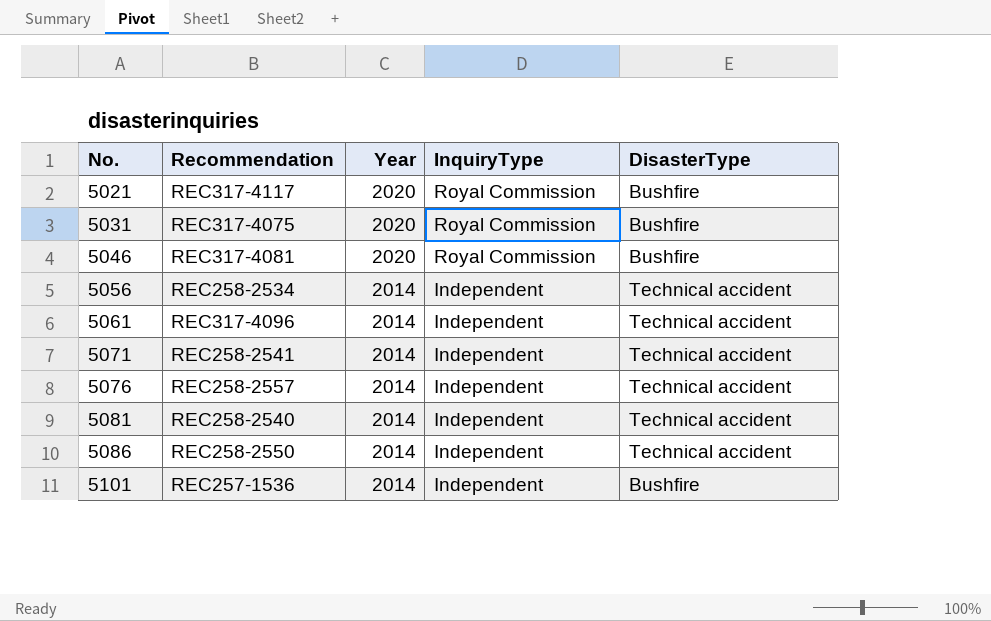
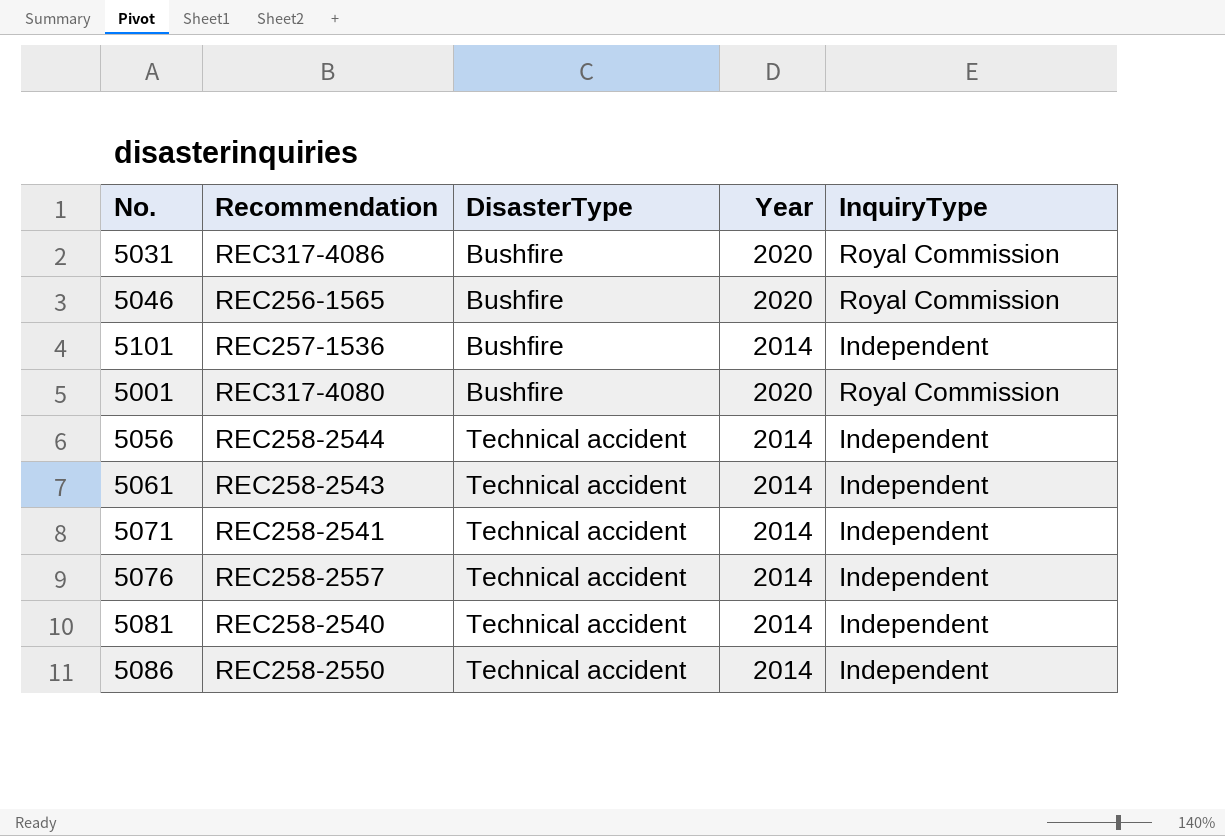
row order: No. ascending -> DisasterType ascending
column DisasterType | position: 5 -> 3
row 5021: REC317-4117 | 2020 | Royal Commission | Bushfire -> none
5031 | Recommendation: REC317-4075 -> REC317-4086
5046 | Recommendation: REC317-4081 -> REC256-1565
row 5001: none -> REC317-4080 | Bushfire | 2020 | Royal Commission
5056 | Recommendation: REC258-2534 -> REC258-2544
5061 | Recommendation: REC317-4096 -> REC258-2543

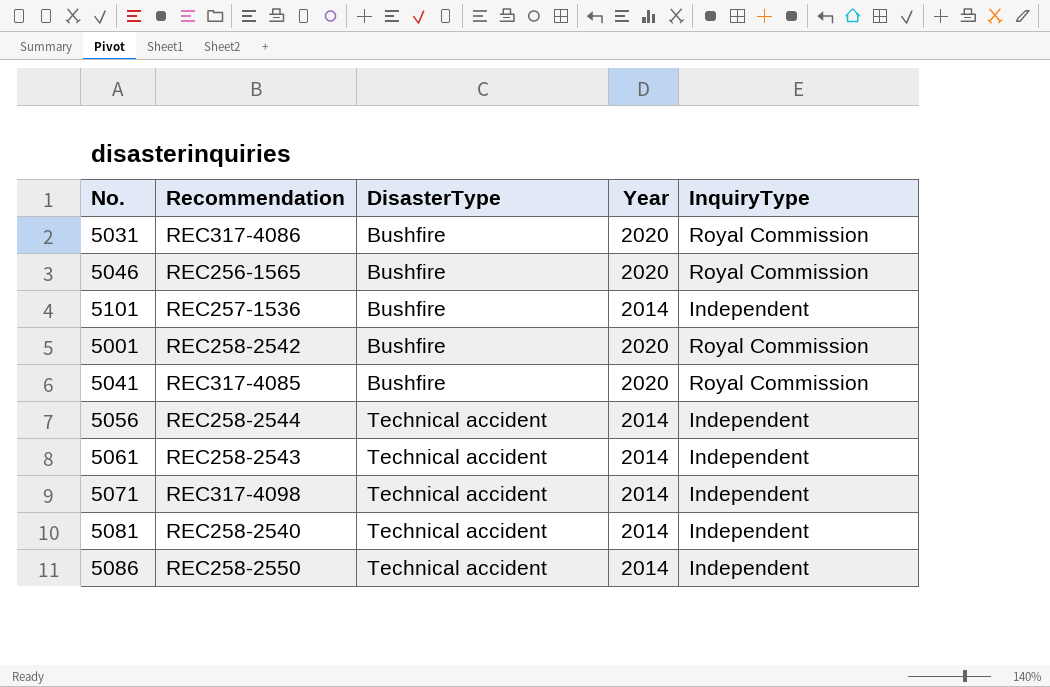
row 5076: REC258-2557 | Technical accident | 2014 | Independent -> none
5001 | Recommendation: REC317-4080 -> REC258-2542
row 5041: none -> REC317-4085 | Bushfire | 2020 | Royal Commission
5071 | Recommendation: REC258-2541 -> REC317-4098

